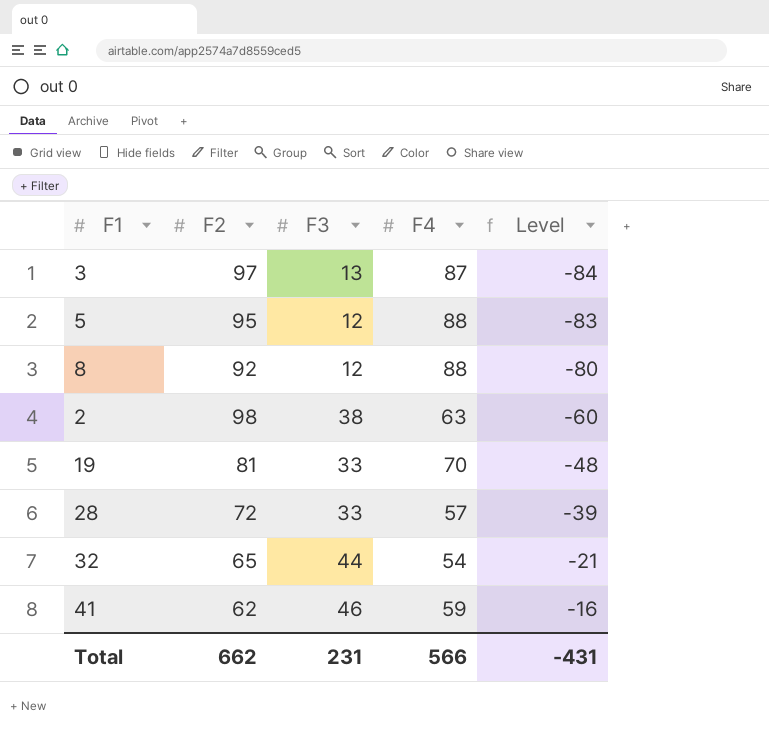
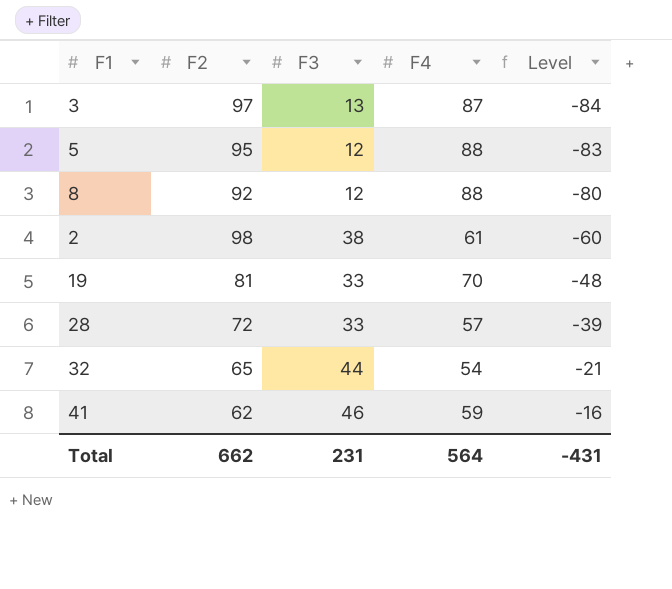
2 | F4: 63 -> 61
Total | F4: 566 -> 564

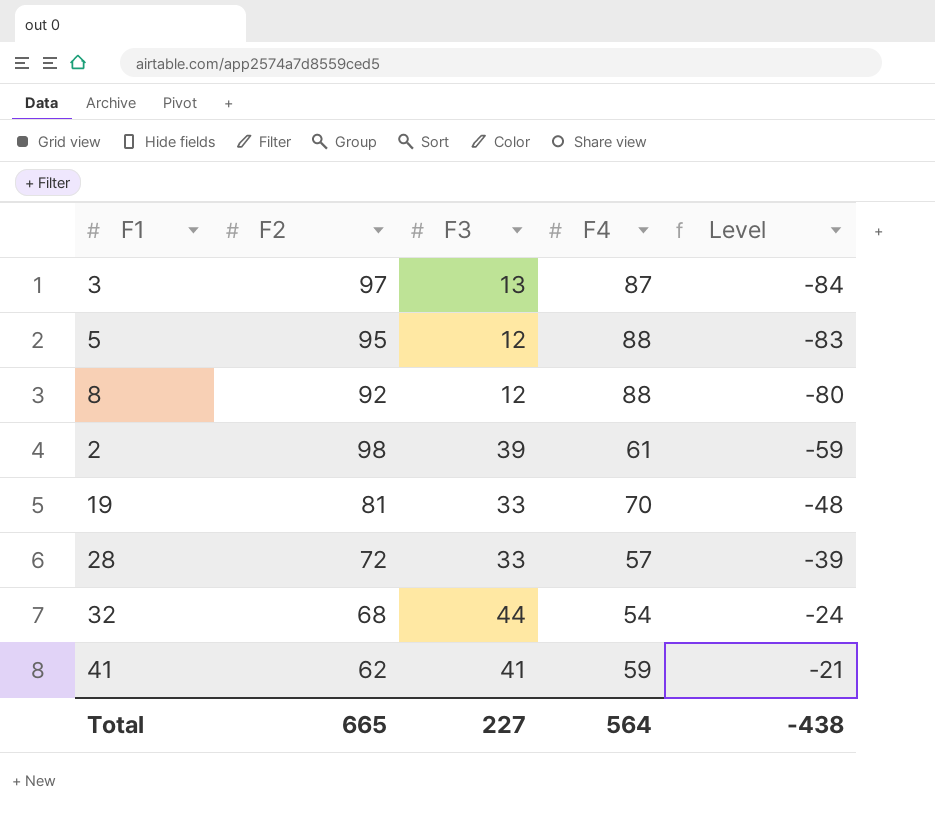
2 | F3: 38 -> 39
2 | Level: -60 -> -59
32 | F2: 65 -> 68
32 | Level: -21 -> -24
41 | F3: 46 -> 41
41 | Level: -16 -> -21
Total | F2: 662 -> 665
Total | F3: 231 -> 227
Total | Level: -431 -> -438

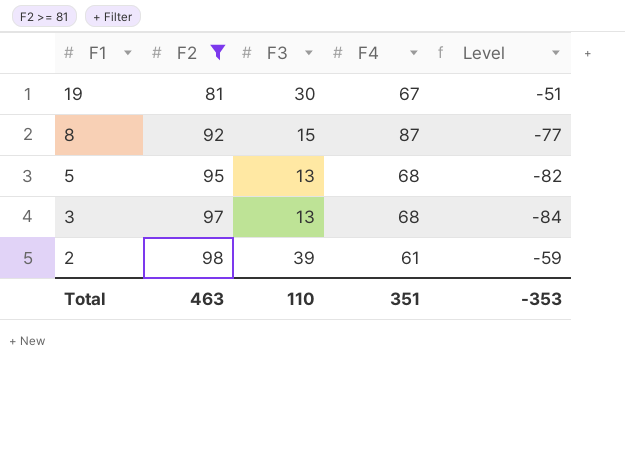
filter: none -> F2 >= 81
row order: Level ascending -> F1 descending
19 | F3: 33 -> 30
19 | F4: 70 -> 67
19 | Level: -48 -> -51
8 | F3: 12 -> 15
8 | F4: 88 -> 87
8 | Level: -80 -> -77
5 | F3: 12 -> 13
5 | F4: 88 -> 68
5 | Level: -83 -> -82
3 | F4: 87 -> 68
Total | F2: 665 -> 463
Total | F3: 227 -> 110
Total | F4: 564 -> 351
Total | Level: -438 -> -353

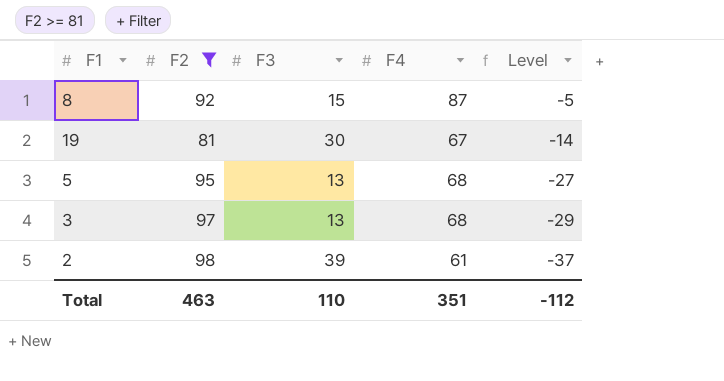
row order: F1 descending -> Level descending
column Level | formula: [F3] - [F2] -> [F4] - [F2]
Total | Level: -353 -> -112

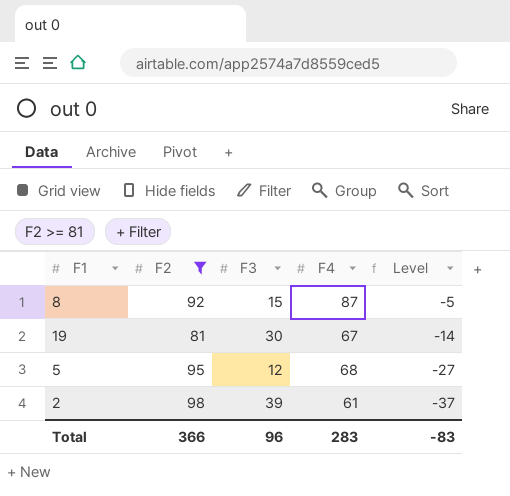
row 3: 97 | 13 | 68 | -29 -> none
5 | F3: 13 -> 12
Total | F2: 463 -> 366
Total | F3: 110 -> 96
Total | F4: 351 -> 283
Total | Level: -112 -> -83

